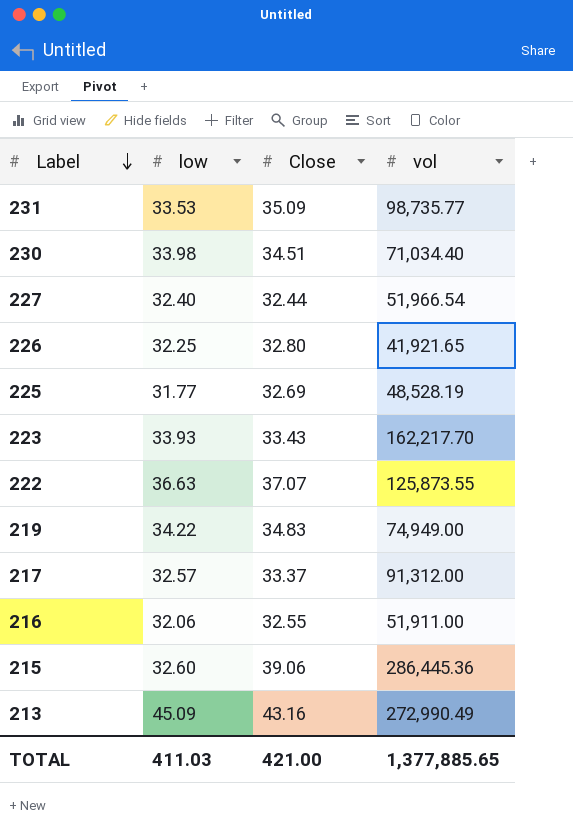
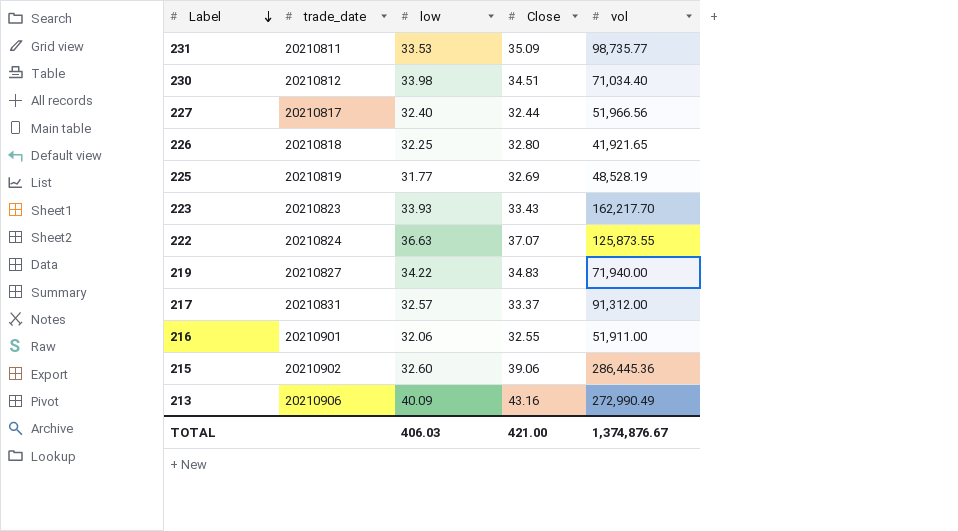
column trade_date | position: none -> 2
227 | vol: 51,966.54 -> 51,966.56
219 | vol: 74,949.00 -> 71,940.00
213 | low: 45.09 -> 40.09
TOTAL | low: 411.03 -> 406.03
TOTAL | vol: 1,377,885.65 -> 1,374,876.67

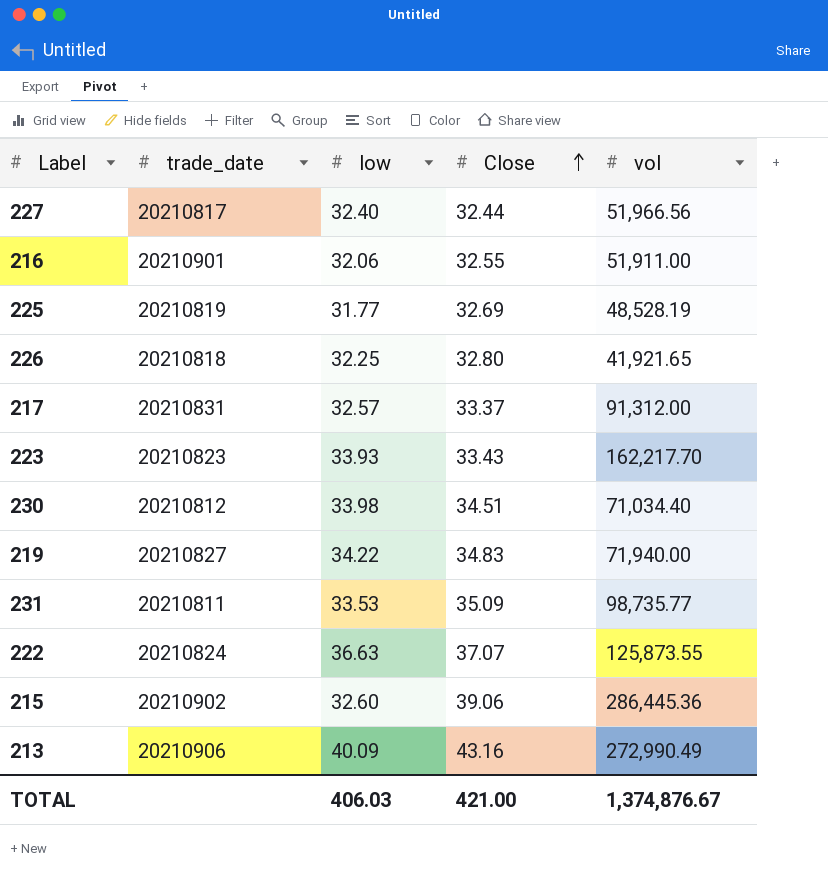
row order: Label descending -> Close ascending

